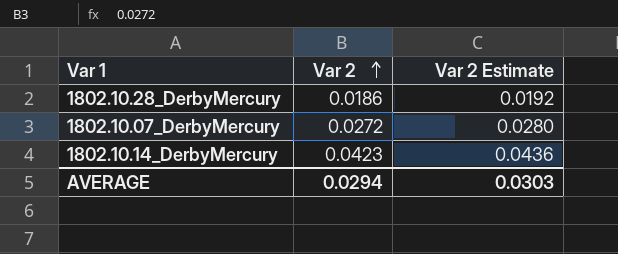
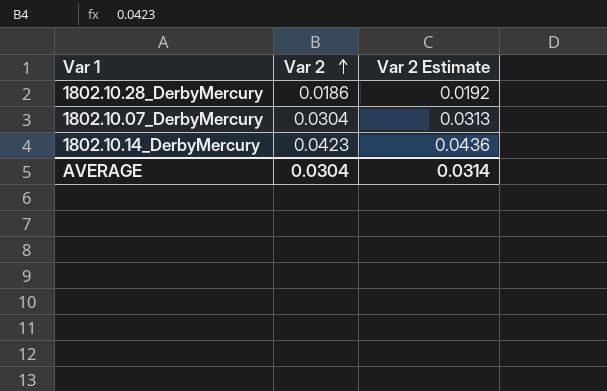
1802.10.07_DerbyMercury | Var 2: 0.0272 -> 0.0304
1802.10.07_DerbyMercury | Var 2 Estimate: 0.0280 -> 0.0313
AVERAGE | Var 2: 0.0294 -> 0.0304
AVERAGE | Var 2 Estimate: 0.0303 -> 0.0314

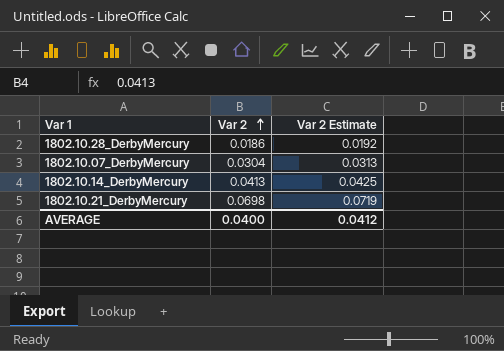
1802.10.14_DerbyMercury | Var 2: 0.0423 -> 0.0413
1802.10.14_DerbyMercury | Var 2 Estimate: 0.0436 -> 0.0425
row 1802.10.21_DerbyMercury: none -> 0.0698 | 0.0719
AVERAGE | Var 2: 0.0304 -> 0.0400
AVERAGE | Var 2 Estimate: 0.0314 -> 0.0412

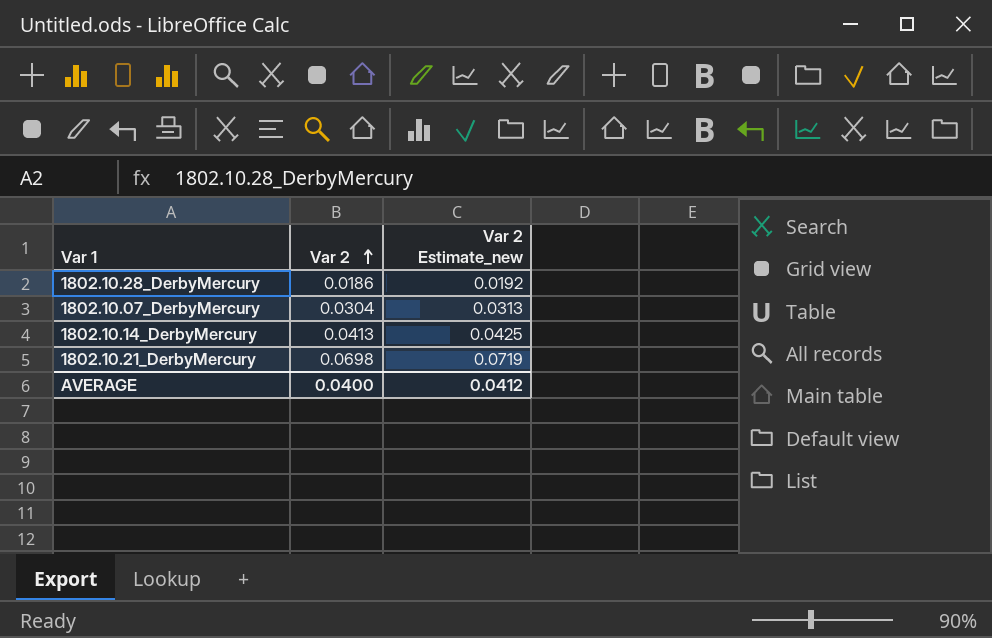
column name: Var 2 Estimate -> Var 2 Estimate_new

